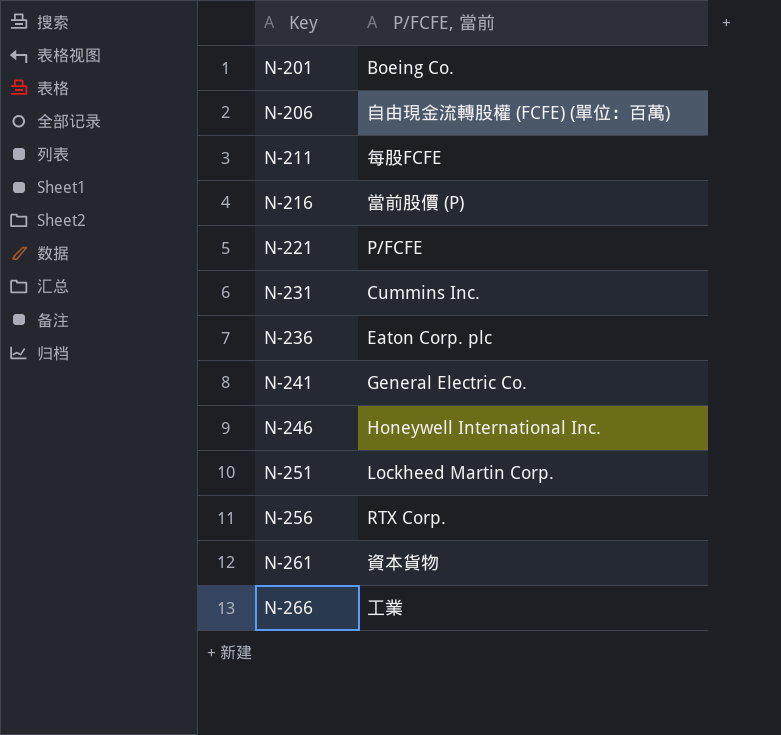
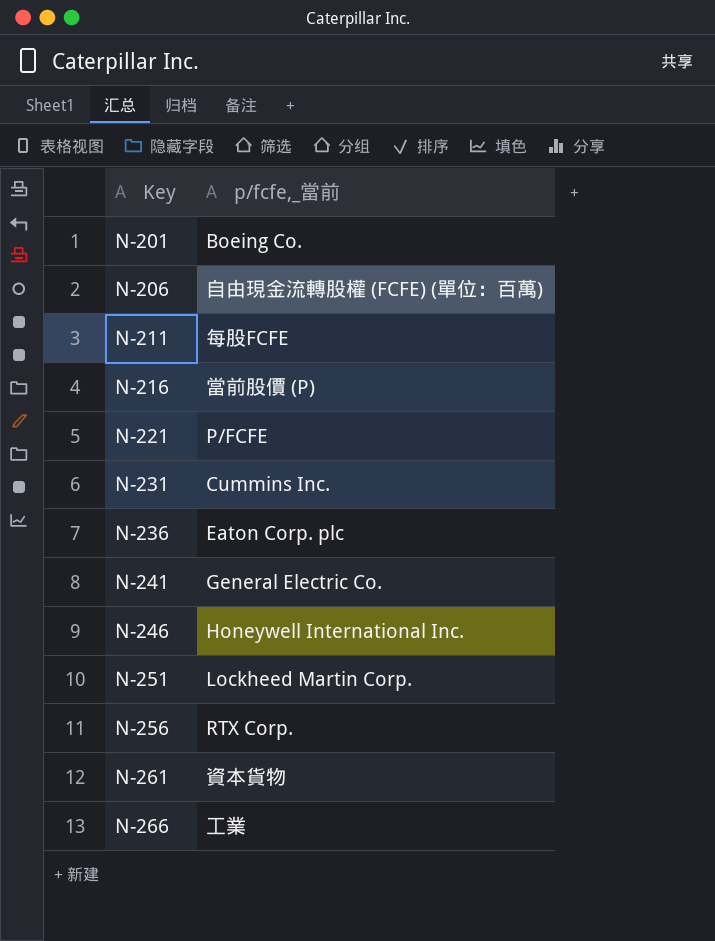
column name: P/FCFE, 當前 -> p/fcfe,_當前

